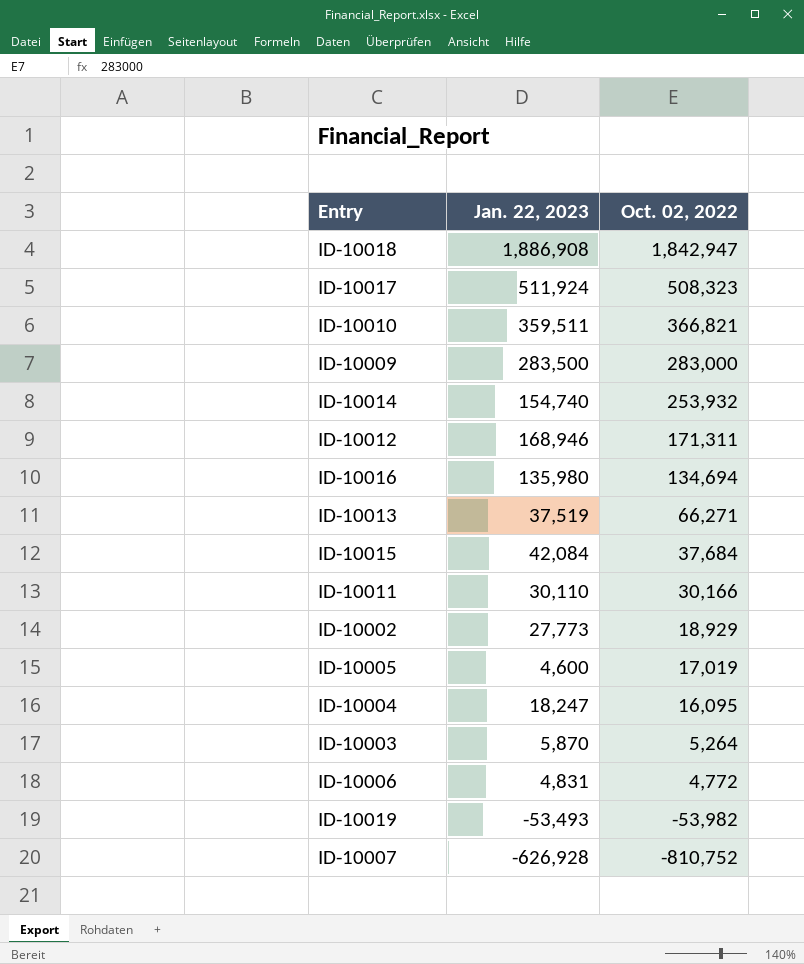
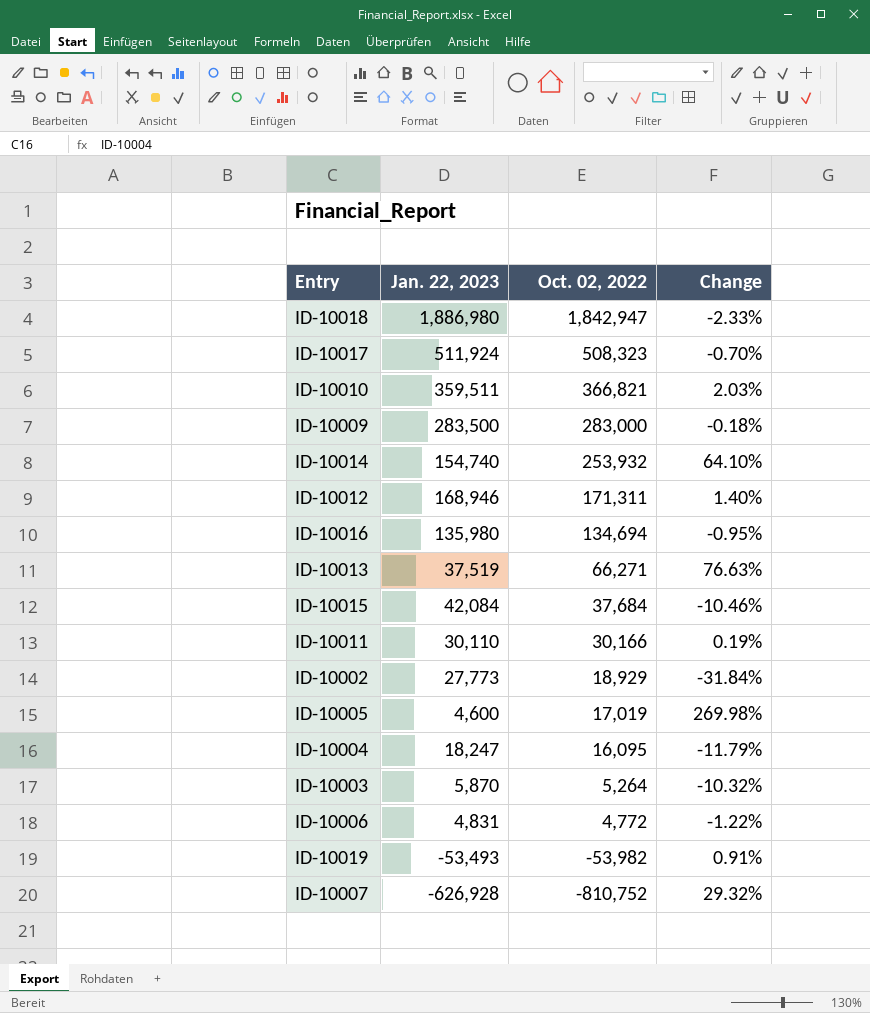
column Change | formula: none -> ([Oct. 02, 2022] - [Jan. 22, 2023]) / [Jan. 22, 2023]
ID-10018 | Jan. 22, 2023: 1,886,908 -> 1,886,980

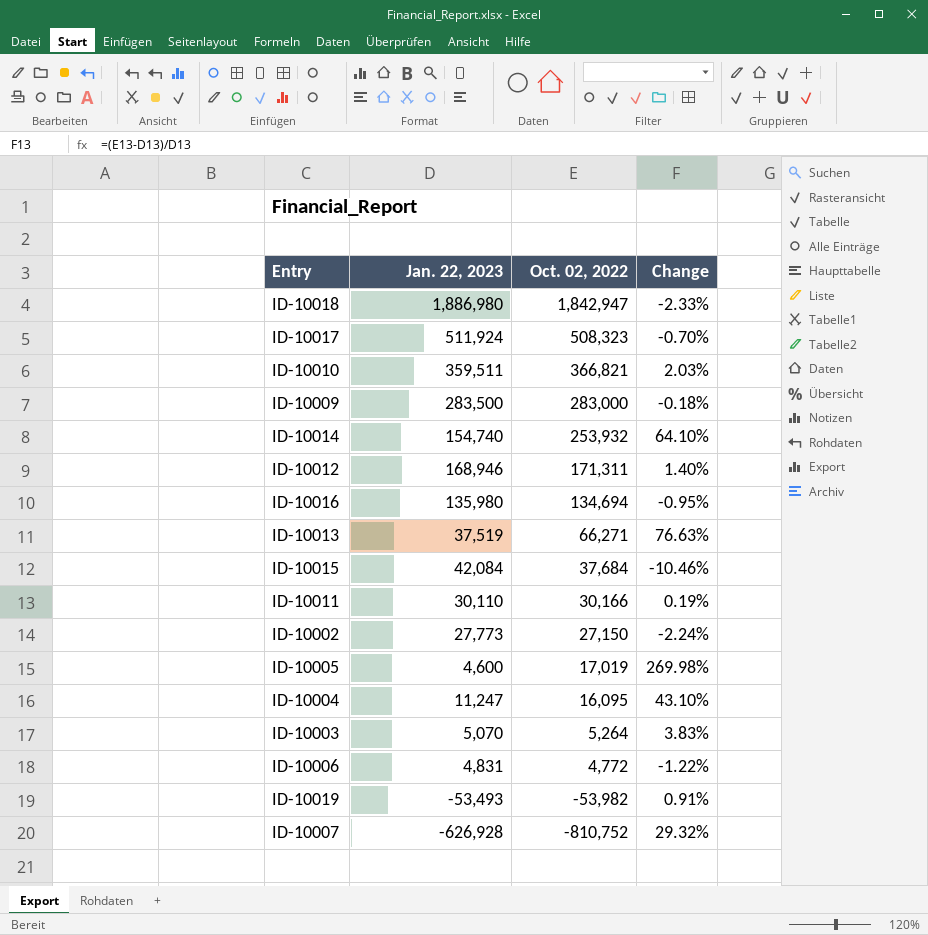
ID-10002 | Oct. 02, 2022: 18,929 -> 27,150
ID-10002 | Change: -31.84% -> -2.24%
ID-10004 | Jan. 22, 2023: 18,247 -> 11,247
ID-10004 | Change: -11.79% -> 43.10%
ID-10003 | Jan. 22, 2023: 5,870 -> 5,070
ID-10003 | Change: -10.32% -> 3.83%

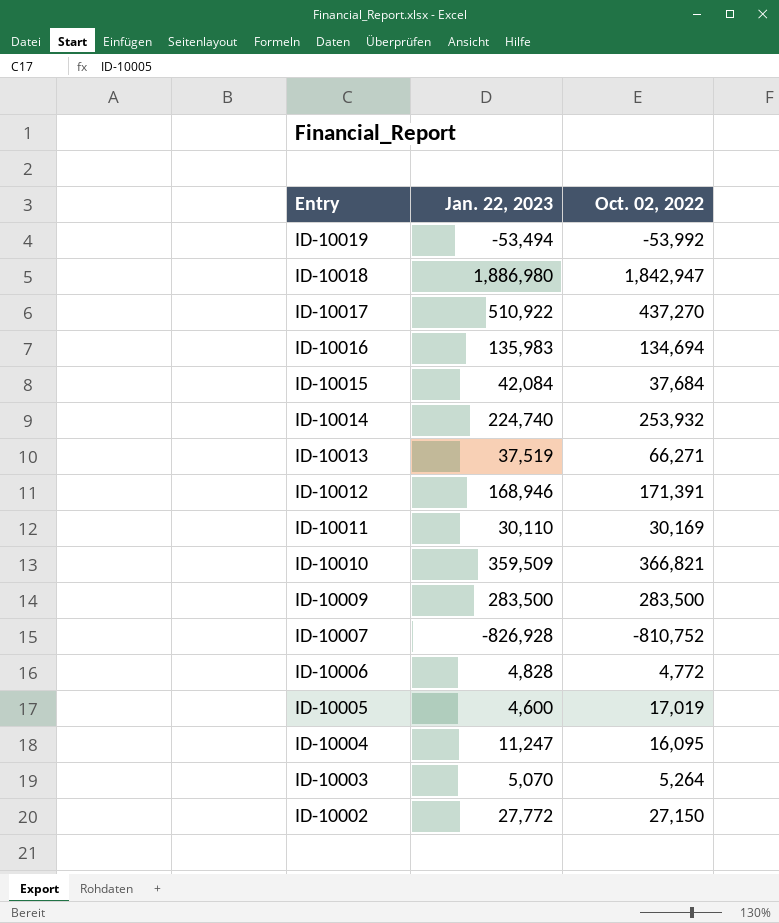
row order: Oct. 02, 2022 descending -> Entry descending
column Change | formula: ([Oct. 02, 2022] - [Jan. 22, 2023]) / [Jan. 22, 2023] -> none
ID-10019 | Jan. 22, 2023: -53,493 -> -53,494
ID-10019 | Oct. 02, 2022: -53,982 -> -53,992
ID-10017 | Jan. 22, 2023: 511,924 -> 510,922
ID-10017 | Oct. 02, 2022: 508,323 -> 437,270
ID-10016 | Jan. 22, 2023: 135,980 -> 135,983
ID-10014 | Jan. 22, 2023: 154,740 -> 224,740
ID-10012 | Oct. 02, 2022: 171,311 -> 171,391
ID-10011 | Oct. 02, 2022: 30,166 -> 30,169
ID-10010 | Jan. 22, 2023: 359,511 -> 359,509
ID-10009 | Oct. 02, 2022: 283,000 -> 283,500
ID-10007 | Jan. 22, 2023: -626,928 -> -826,928
ID-10006 | Jan. 22, 2023: 4,831 -> 4,828
ID-10002 | Jan. 22, 2023: 27,773 -> 27,772

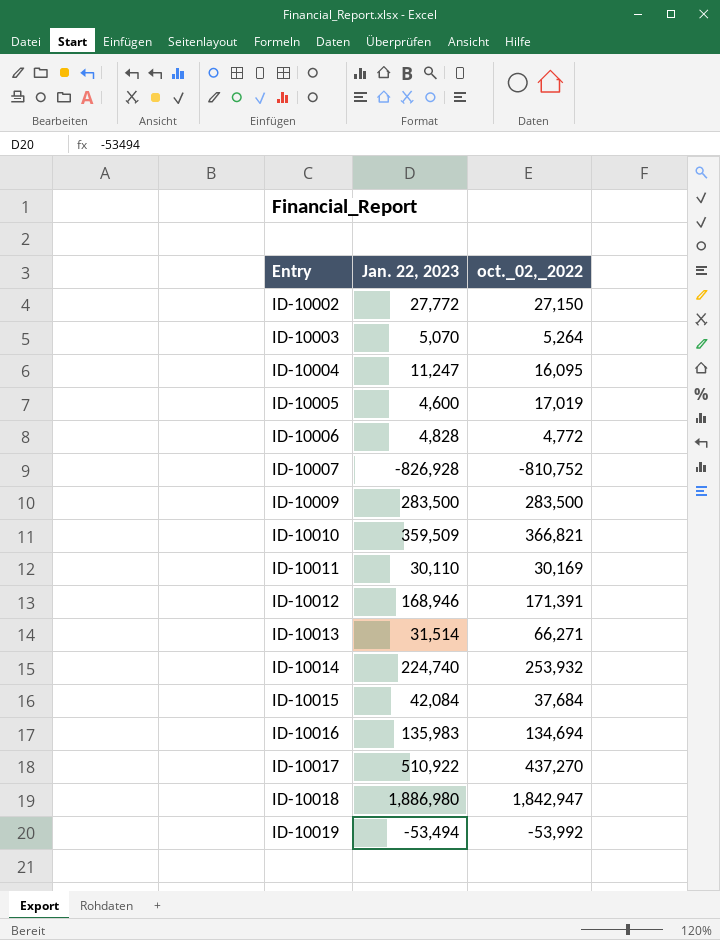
row order: Entry descending -> Entry ascending
column name: Oct. 02, 2022 -> oct._02,_2022
ID-10013 | Jan. 22, 2023: 37,519 -> 31,514

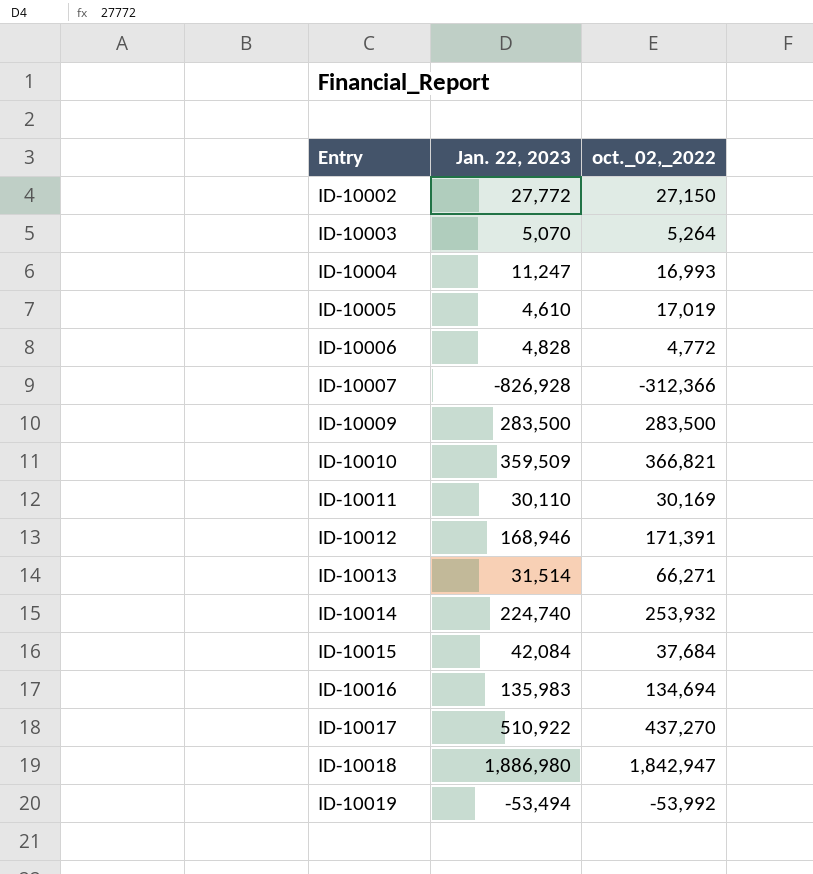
ID-10004 | oct._02,_2022: 16,095 -> 16,993
ID-10005 | Jan. 22, 2023: 4,600 -> 4,610
ID-10007 | oct._02,_2022: -810,752 -> -312,366

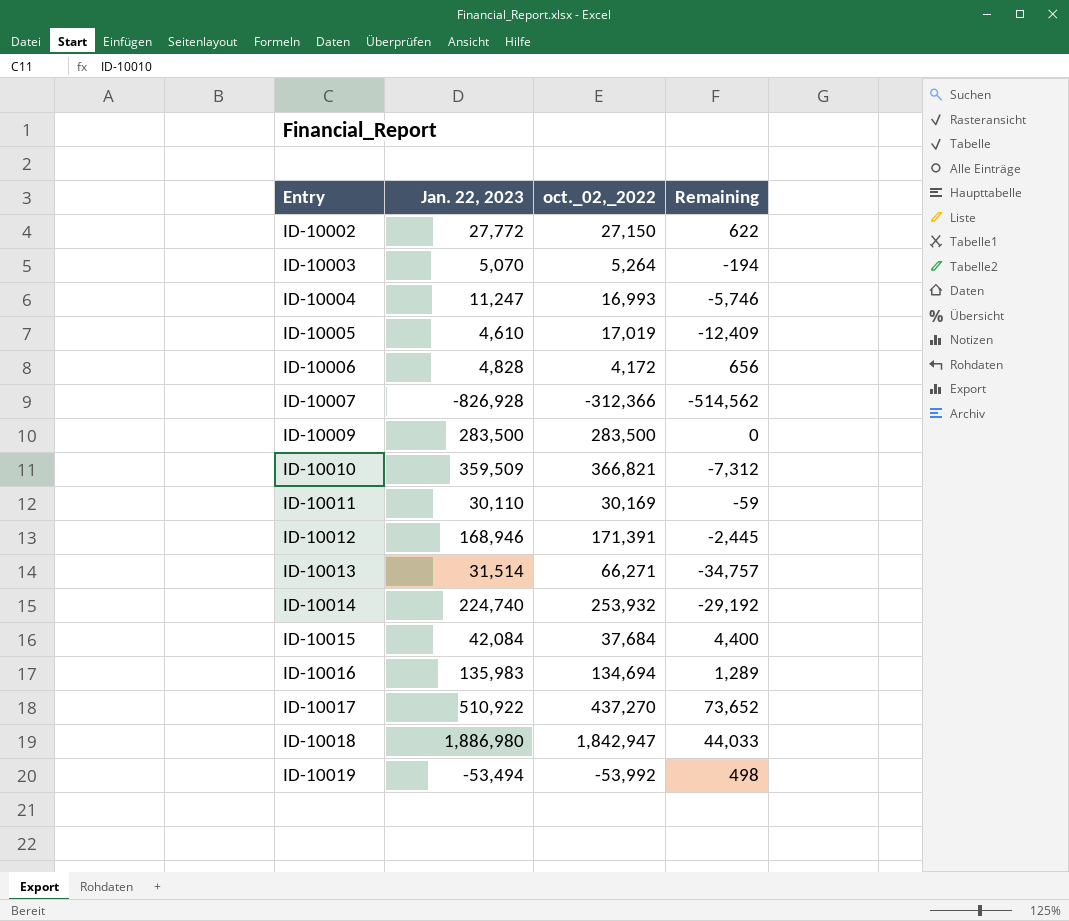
column Remaining | formula: none -> [Jan. 22, 2023] - [oct._02,_2022]
ID-10006 | oct._02,_2022: 4,772 -> 4,172

